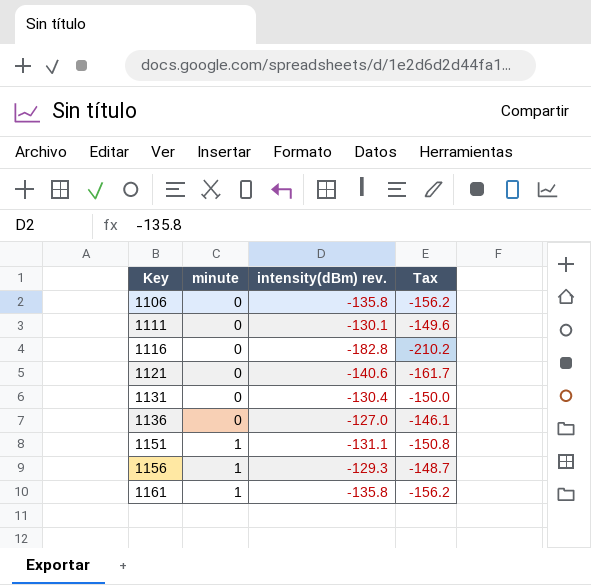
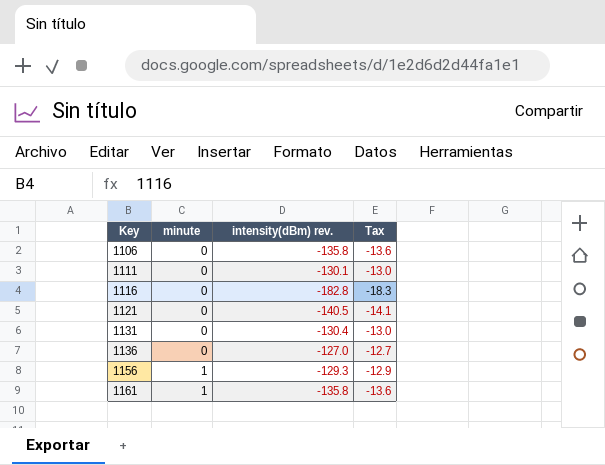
column Tax | formula: [intensity(dBm) rev.] * 1.15 -> [intensity(dBm) rev.] * 0.1
row 1151: 1 | -131.1 | -150.8 -> none
1121 | intensity(dBm) rev.: -140.6 -> -140.5

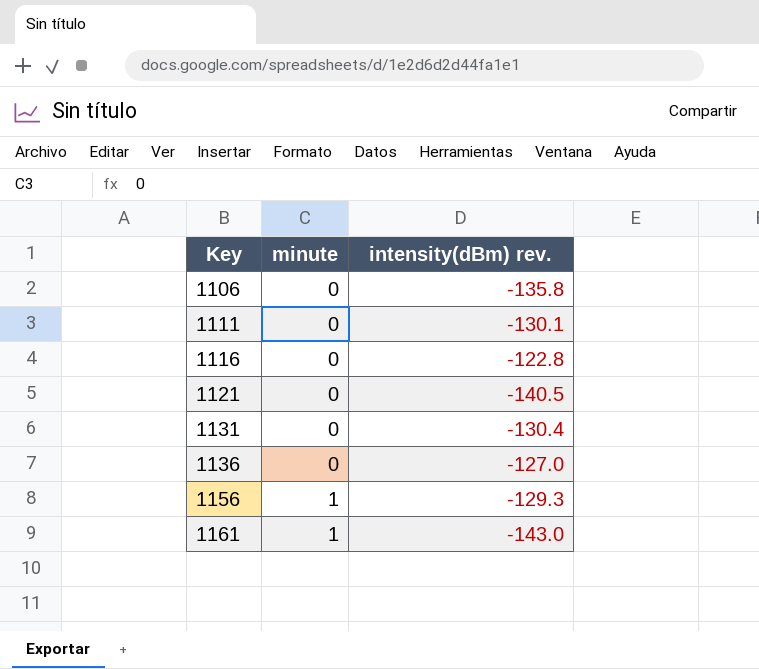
column Tax | formula: [intensity(dBm) rev.] * 0.1 -> none
1116 | intensity(dBm) rev.: -182.8 -> -122.8
1161 | intensity(dBm) rev.: -135.8 -> -143.0

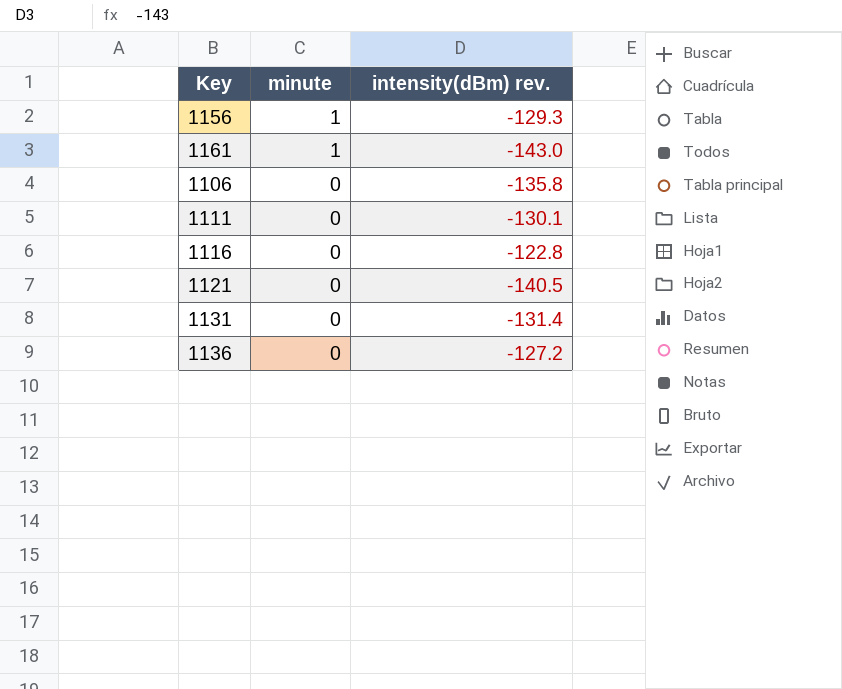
row order: Key ascending -> minute descending
1131 | intensity(dBm) rev.: -130.4 -> -131.4
1136 | intensity(dBm) rev.: -127.0 -> -127.2

